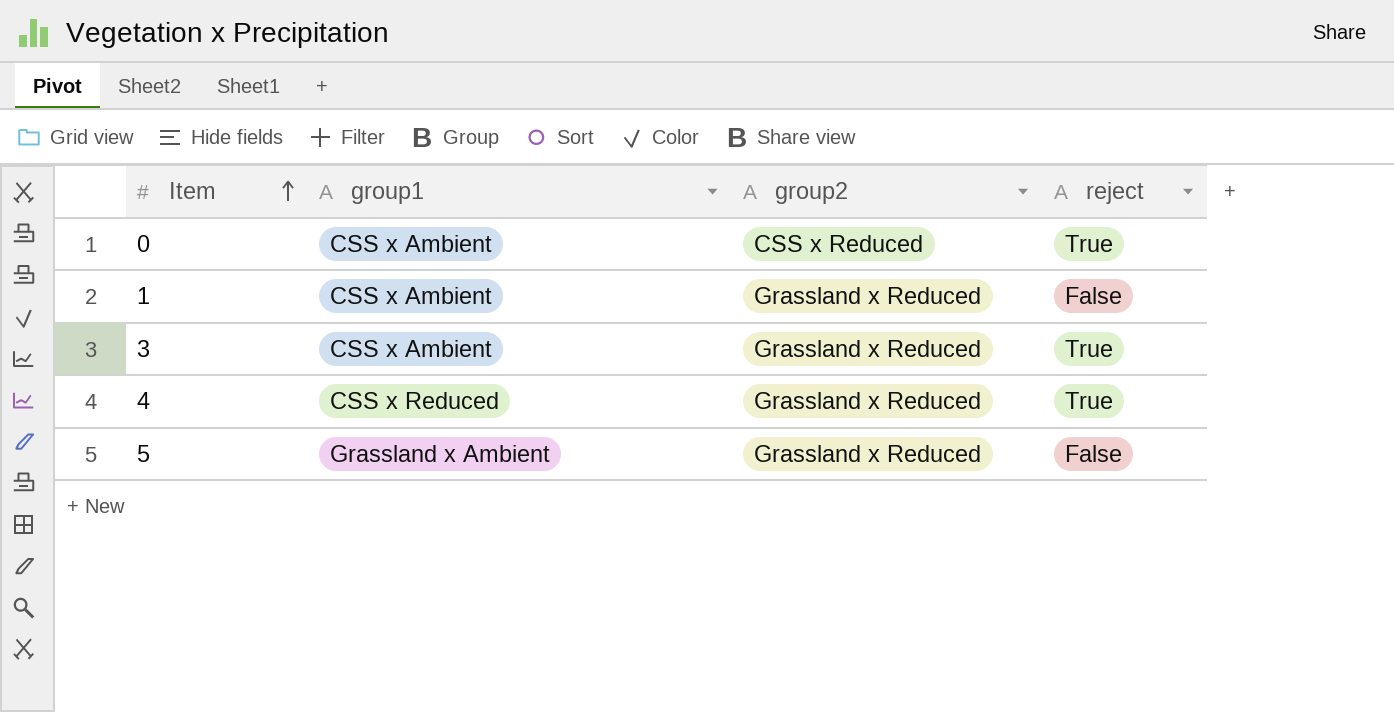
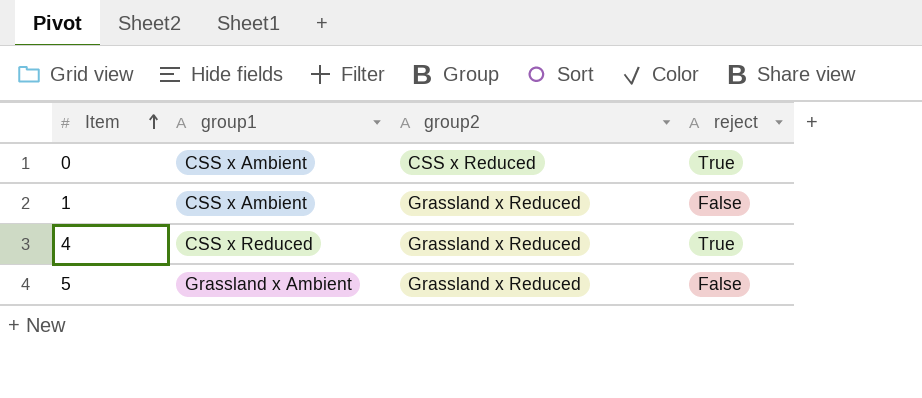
row 3: CSS x Ambient | Grassland x Reduced | True -> none

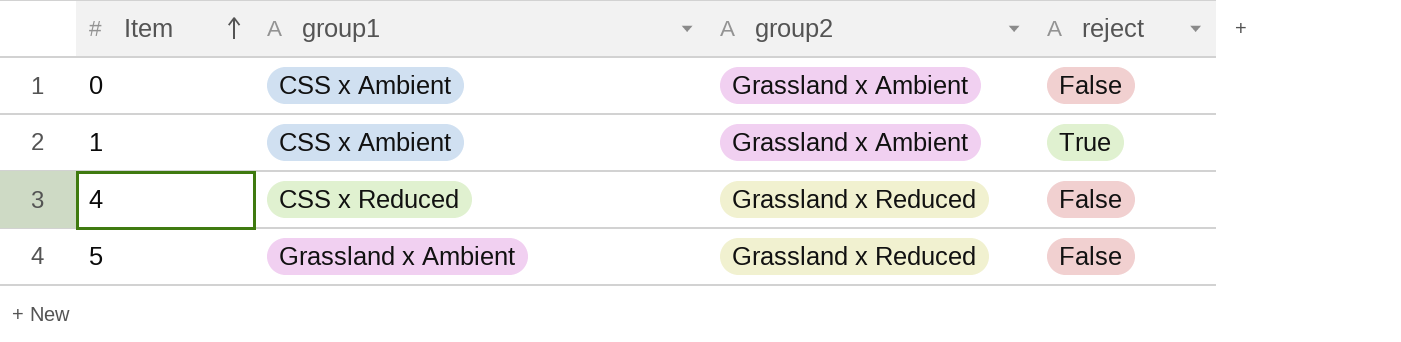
0 | group2: CSS x Reduced -> Grassland x Ambient
0 | reject: True -> False
1 | group2: Grassland x Reduced -> Grassland x Ambient
1 | reject: False -> True
4 | reject: True -> False

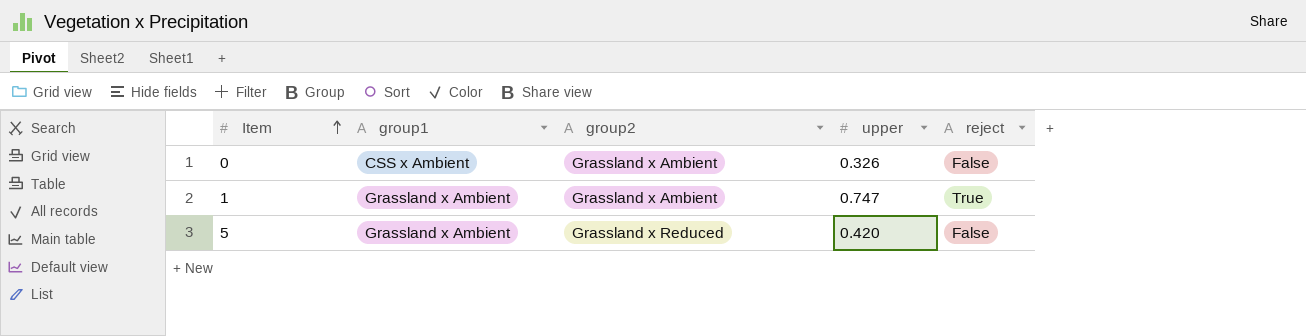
column upper | position: none -> 4
row 4: CSS x Reduced | Grassland x Reduced | False -> none
1 | group1: CSS x Ambient -> Grassland x Ambient

